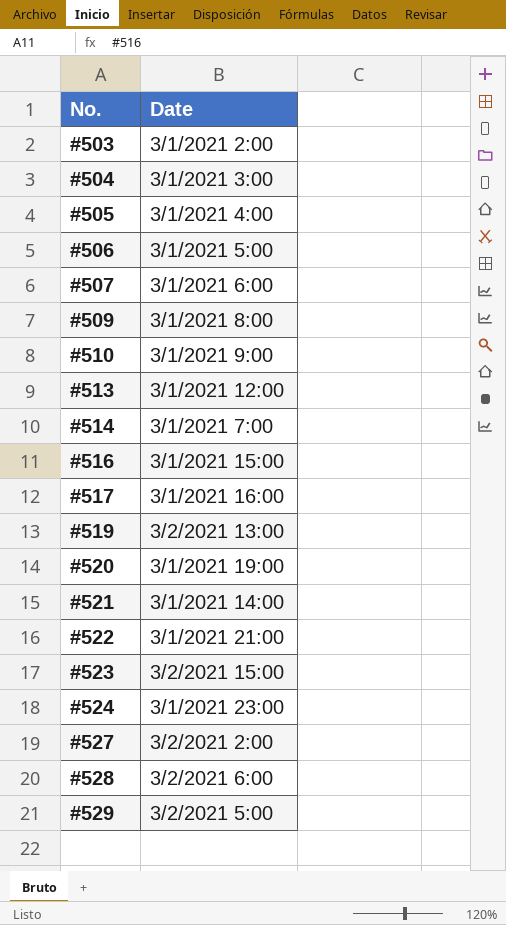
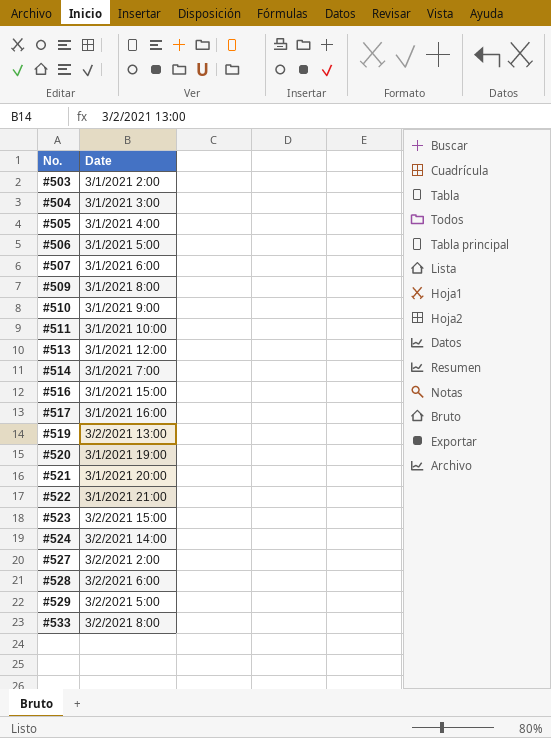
row #511: none -> 3/1/2021 10:00
#521 | Date: 3/1/2021 14:00 -> 3/1/2021 20:00
#524 | Date: 3/1/2021 23:00 -> 3/2/2021 14:00
row #533: none -> 3/2/2021 8:00

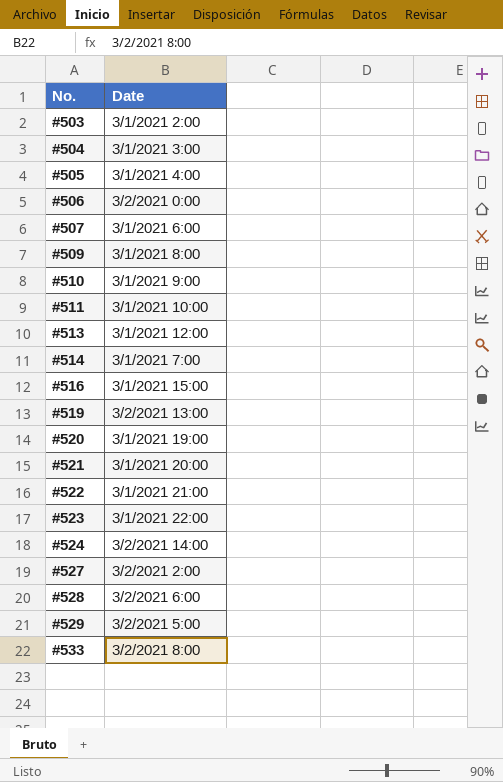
row #517: 3/1/2021 16:00 -> none
#506 | Date: 3/1/2021 5:00 -> 3/2/2021 0:00
#523 | Date: 3/2/2021 15:00 -> 3/1/2021 22:00

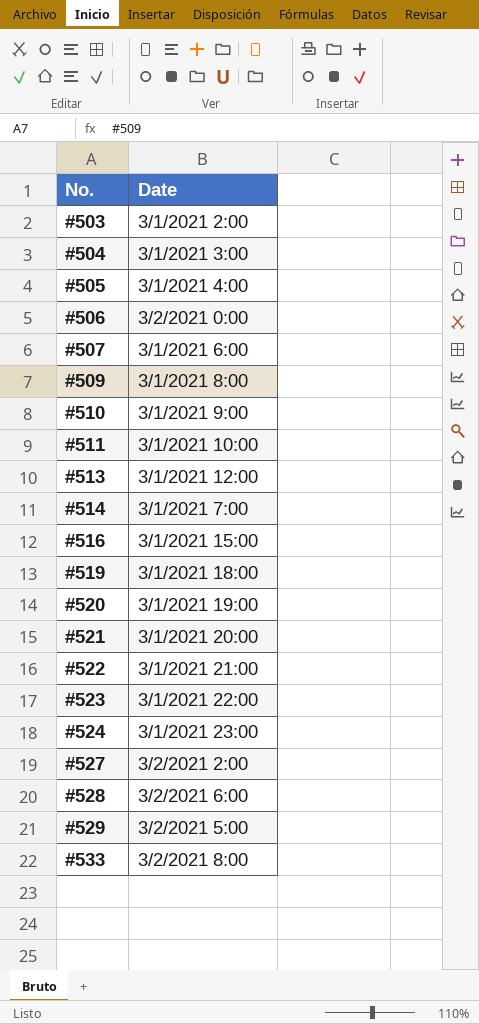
#519 | Date: 3/2/2021 13:00 -> 3/1/2021 18:00
#524 | Date: 3/2/2021 14:00 -> 3/1/2021 23:00

